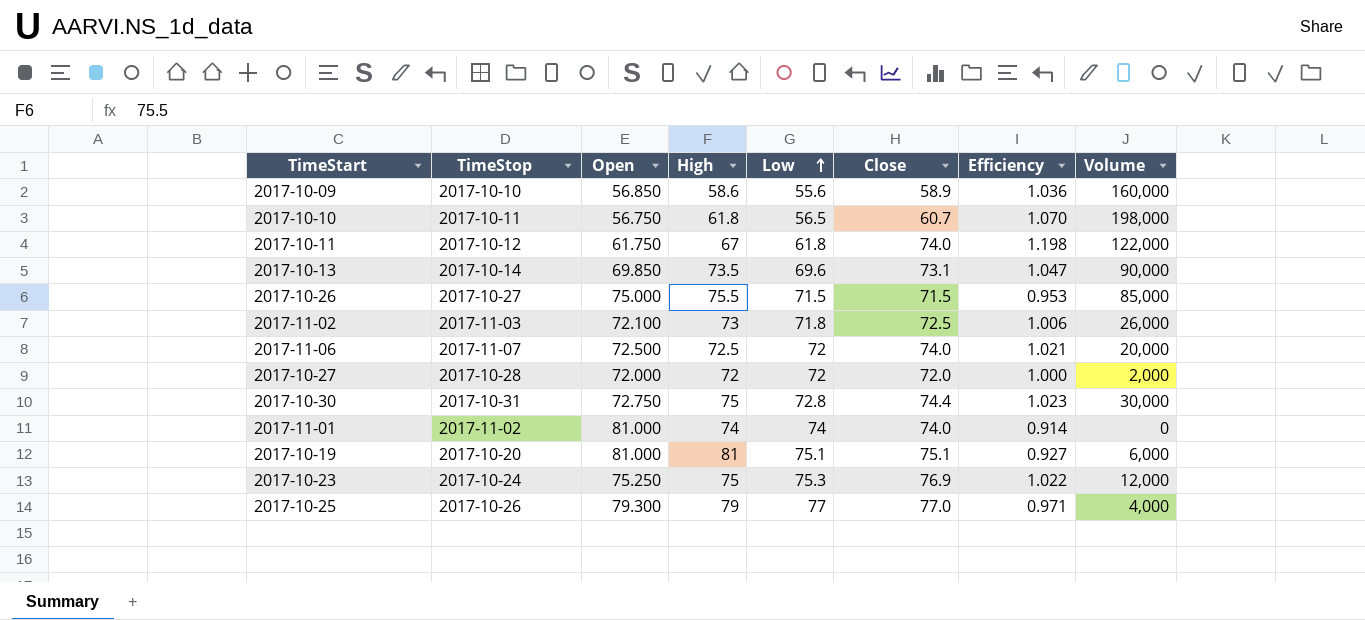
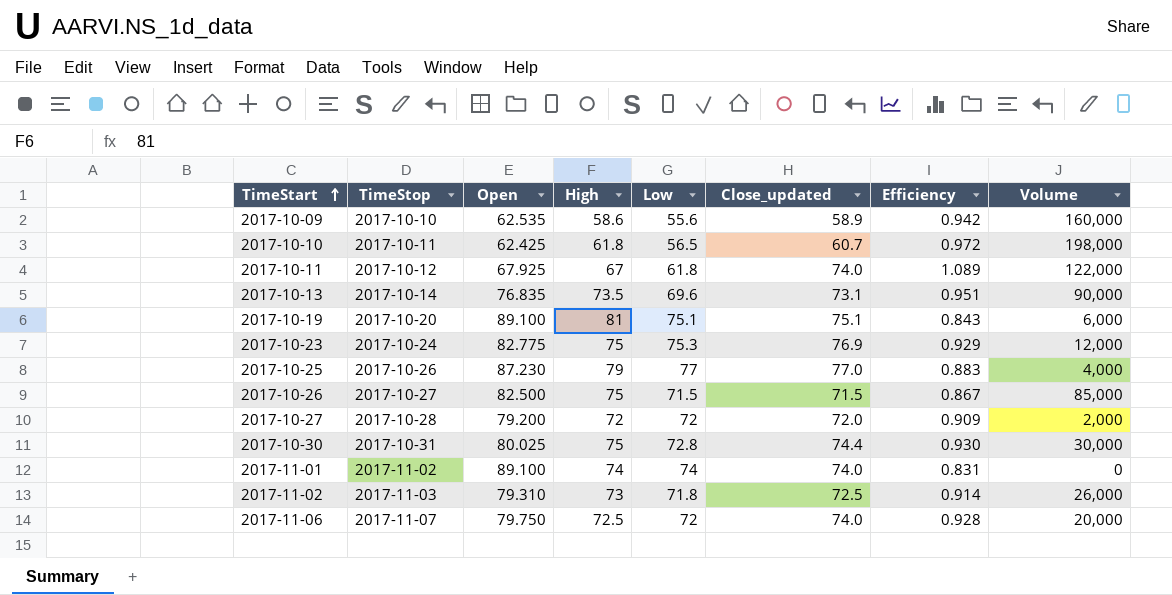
row order: Low ascending -> TimeStart ascending
column name: Close -> Close_updated
2017-10-09 | Open: 56.850 -> 62.535
2017-10-09 | Efficiency: 1.036 -> 0.942
2017-10-10 | Open: 56.750 -> 62.425
2017-10-10 | Efficiency: 1.070 -> 0.972
2017-10-11 | Open: 61.750 -> 67.925
2017-10-11 | Efficiency: 1.198 -> 1.089
2017-10-13 | Open: 69.850 -> 76.835
2017-10-13 | Efficiency: 1.047 -> 0.951
2017-10-19 | Open: 81.000 -> 89.100
2017-10-19 | Efficiency: 0.927 -> 0.843
2017-10-23 | Open: 75.250 -> 82.775
2017-10-23 | Efficiency: 1.022 -> 0.929
2017-10-25 | Open: 79.300 -> 87.230
2017-10-25 | Efficiency: 0.971 -> 0.883
2017-10-26 | Open: 75.000 -> 82.500
2017-10-26 | High: 75.5 -> 75
2017-10-26 | Efficiency: 0.953 -> 0.867
2017-10-27 | Open: 72.000 -> 79.200
2017-10-27 | Efficiency: 1.000 -> 0.909
2017-10-30 | Open: 72.750 -> 80.025
2017-10-30 | Efficiency: 1.023 -> 0.930
2017-11-01 | Open: 81.000 -> 89.100
2017-11-01 | Efficiency: 0.914 -> 0.831
2017-11-02 | Open: 72.100 -> 79.310
2017-11-02 | Efficiency: 1.006 -> 0.914
2017-11-06 | Open: 72.500 -> 79.750
2017-11-06 | Efficiency: 1.021 -> 0.928

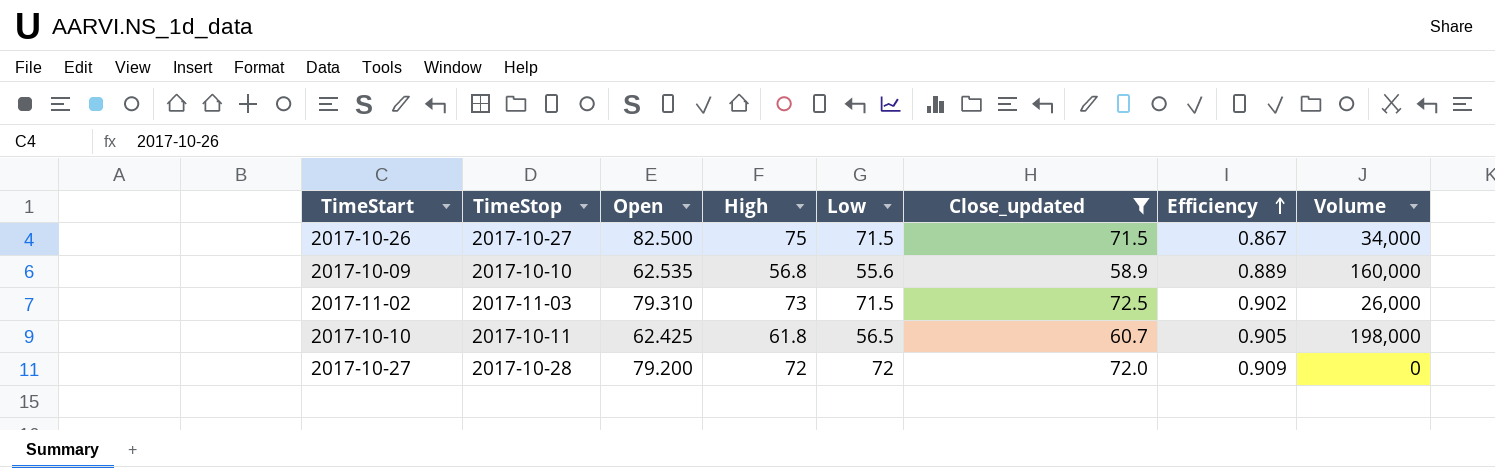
filter: none -> Close_updated <= 72.5
row order: TimeStart ascending -> Efficiency ascending
column Efficiency | formula: [Close_updated] / [Open] -> [Low] / [Open]
2017-10-26 | Volume: 85,000 -> 34,000
2017-10-09 | High: 58.6 -> 56.8
2017-11-02 | Low: 71.8 -> 71.5
2017-10-27 | Volume: 2,000 -> 0

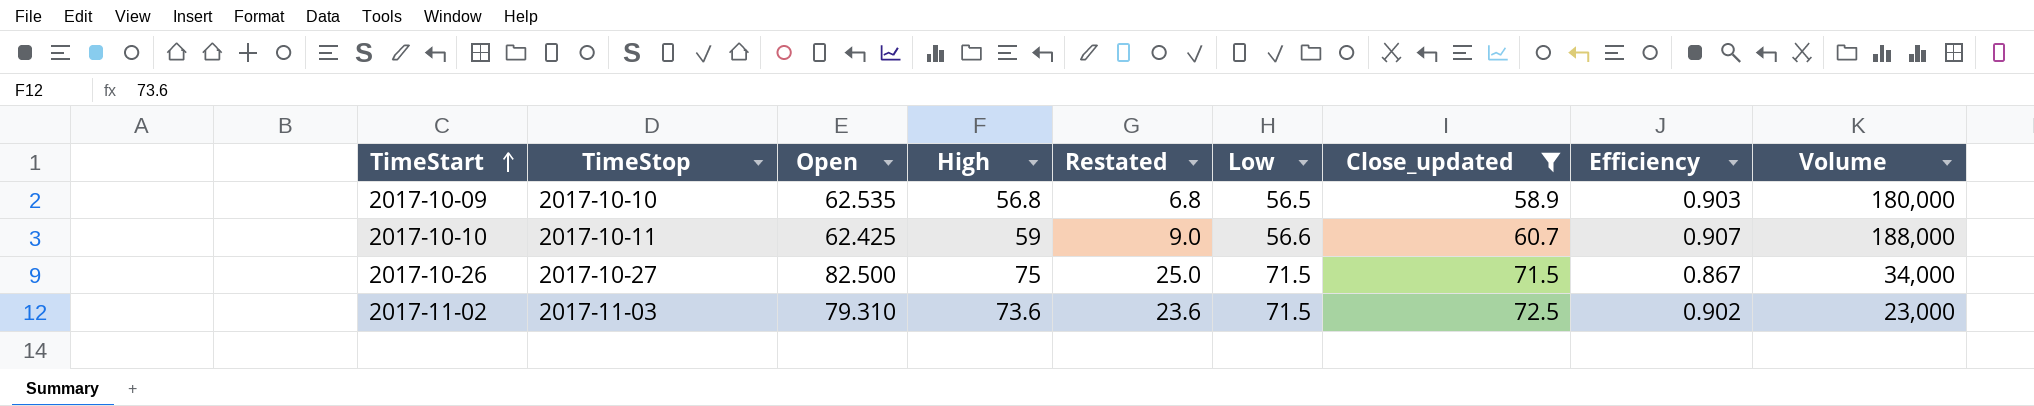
row order: Efficiency ascending -> TimeStart ascending
column Restated | formula: none -> [High] - 50
row 2017-10-27: 2017-10-28 | 79.200 | 72 | 72 | 72.0 | 0.909 | 0 -> none
2017-10-09 | Low: 55.6 -> 56.5
2017-10-09 | Efficiency: 0.889 -> 0.903
2017-10-09 | Volume: 160,000 -> 180,000
2017-10-10 | High: 61.8 -> 59
2017-10-10 | Low: 56.5 -> 56.6
2017-10-10 | Efficiency: 0.905 -> 0.907
2017-10-10 | Volume: 198,000 -> 188,000
2017-11-02 | High: 73 -> 73.6
2017-11-02 | Volume: 26,000 -> 23,000

